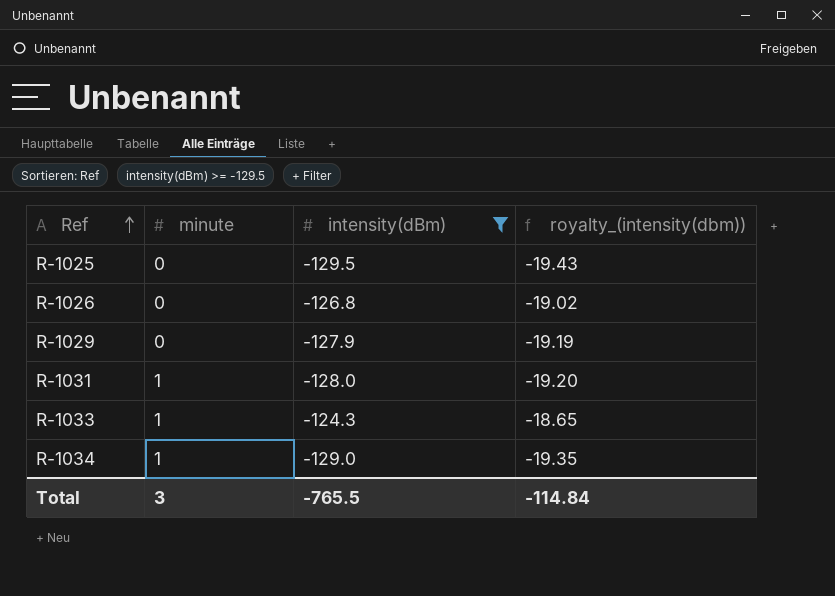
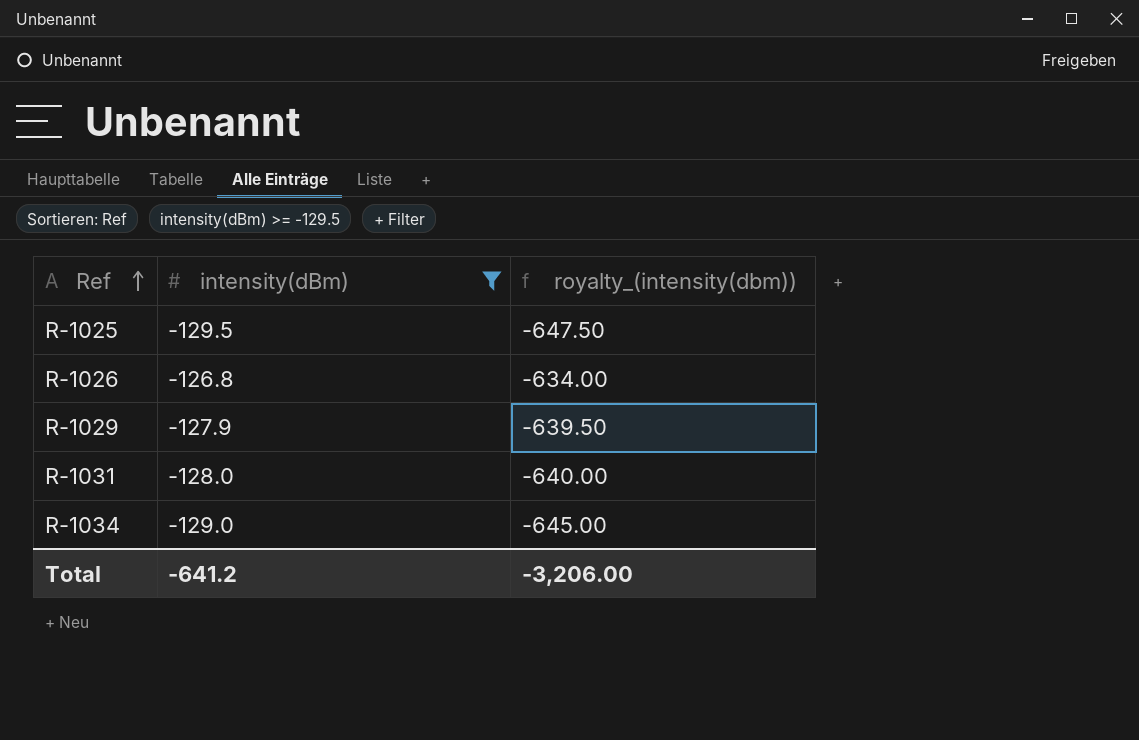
column minute | position: 2 -> none
column royalty_(intensity(dbm)) | formula: [intensity(dBm)] * 0.15 -> [intensity(dBm)] * 5
row R-1033: 1 | -124.3 | -18.65 -> none
Total | intensity(dBm): -765.5 -> -641.2
Total | royalty_(intensity(dbm)): -114.84 -> -3,206.00

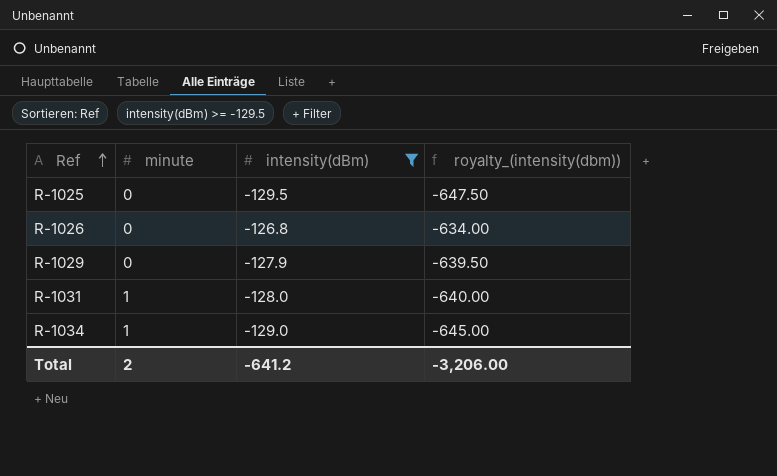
column minute | position: none -> 2

